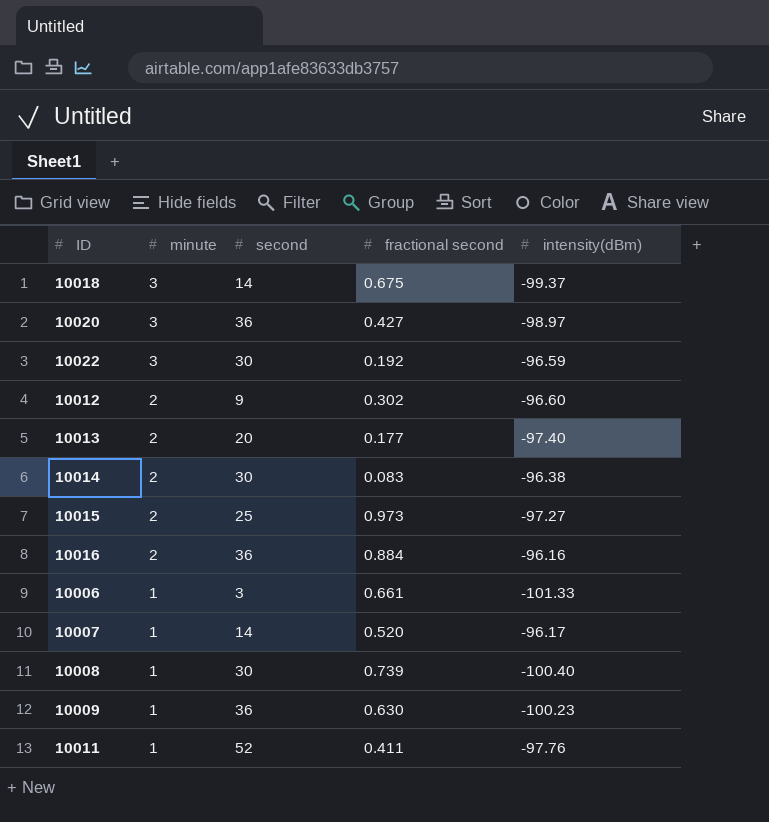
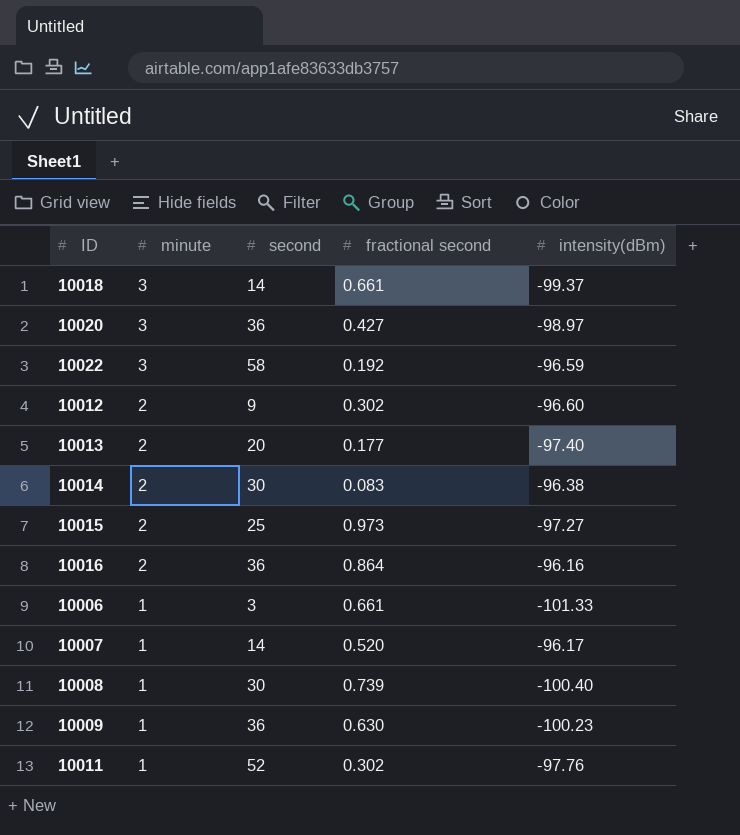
10018 | fractional second: 0.675 -> 0.661
10022 | second: 30 -> 58
10016 | fractional second: 0.884 -> 0.864
10011 | fractional second: 0.411 -> 0.302

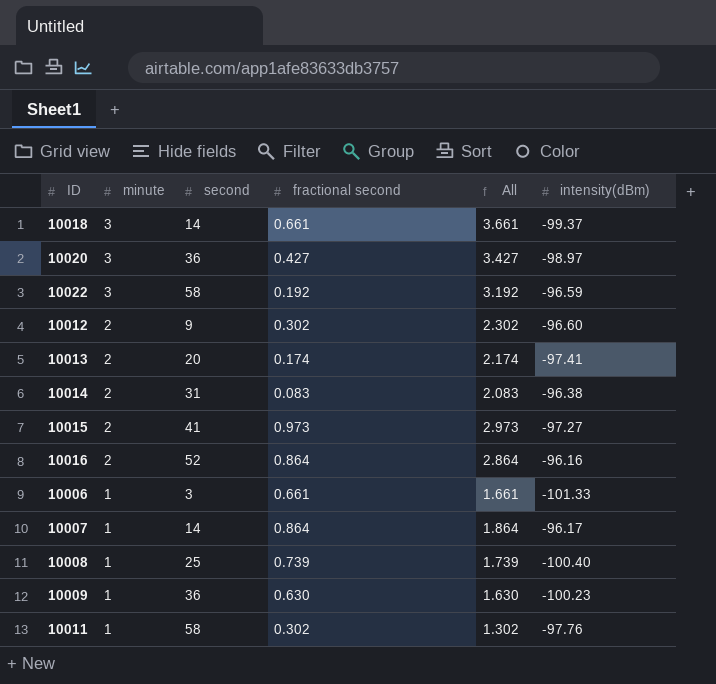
column All | formula: none -> [minute] + [fractional second]
10013 | fractional second: 0.177 -> 0.174
10013 | intensity(dBm): -97.40 -> -97.41
10014 | second: 30 -> 31
10015 | second: 25 -> 41
10016 | second: 36 -> 52
10007 | fractional second: 0.520 -> 0.864
10008 | second: 30 -> 25
10011 | second: 52 -> 58

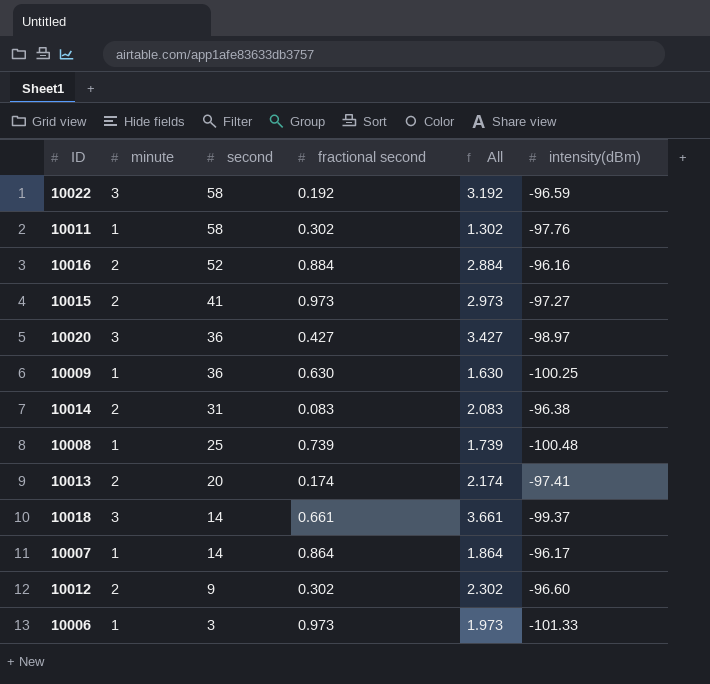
row order: minute descending -> second descending
10016 | fractional second: 0.864 -> 0.884
10016 | All: 2.864 -> 2.884
10009 | intensity(dBm): -100.23 -> -100.25
10008 | intensity(dBm): -100.40 -> -100.48
10006 | fractional second: 0.661 -> 0.973
10006 | All: 1.661 -> 1.973

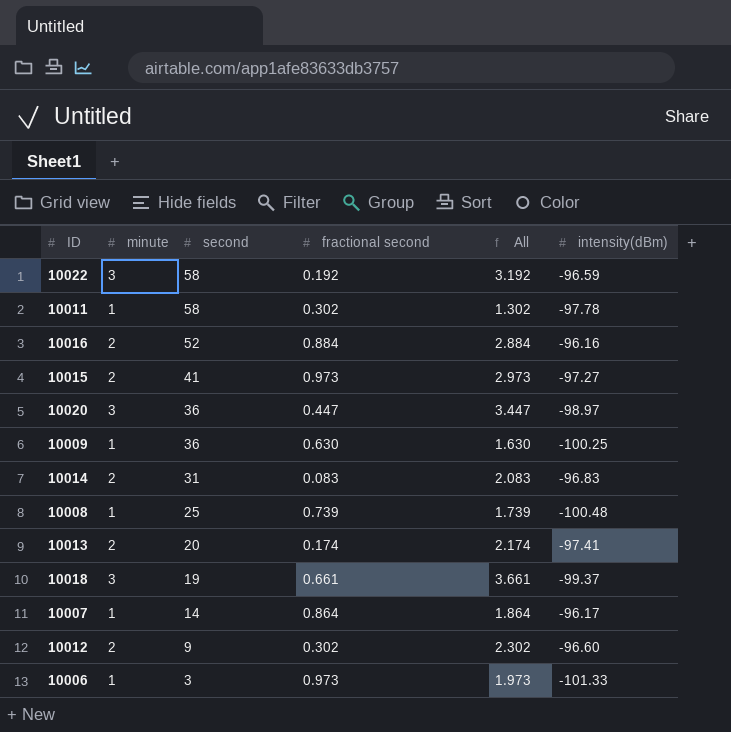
10011 | intensity(dBm): -97.76 -> -97.78
10020 | fractional second: 0.427 -> 0.447
10020 | All: 3.427 -> 3.447
10014 | intensity(dBm): -96.38 -> -96.83
10018 | second: 14 -> 19

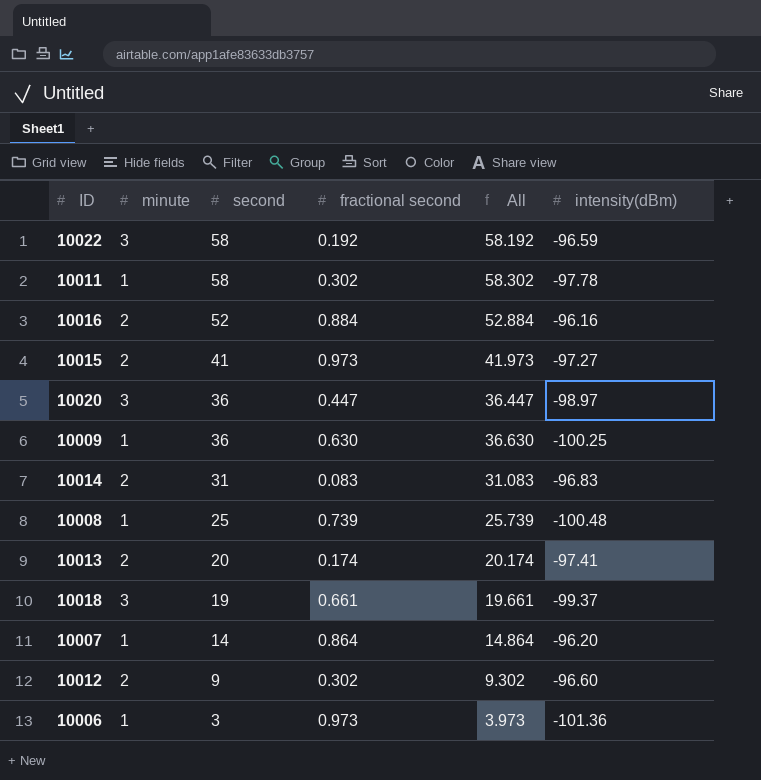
column All | formula: [minute] + [fractional second] -> [second] + [fractional second]
10007 | intensity(dBm): -96.17 -> -96.20
10006 | intensity(dBm): -101.33 -> -101.36

